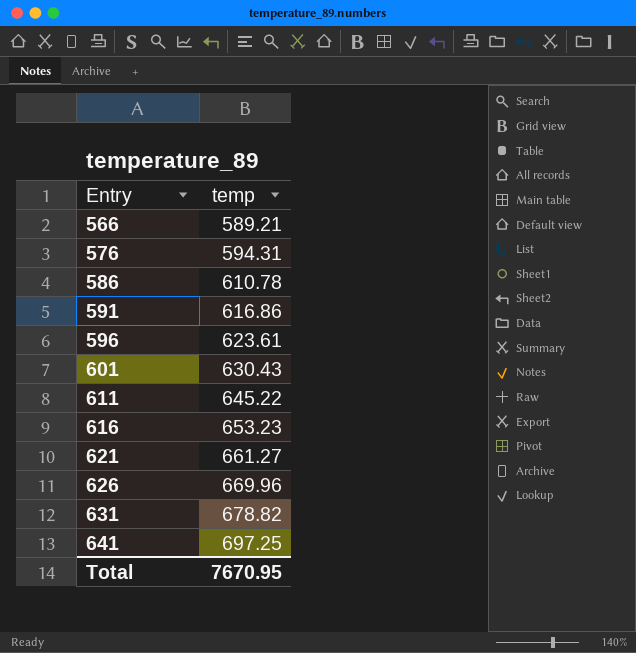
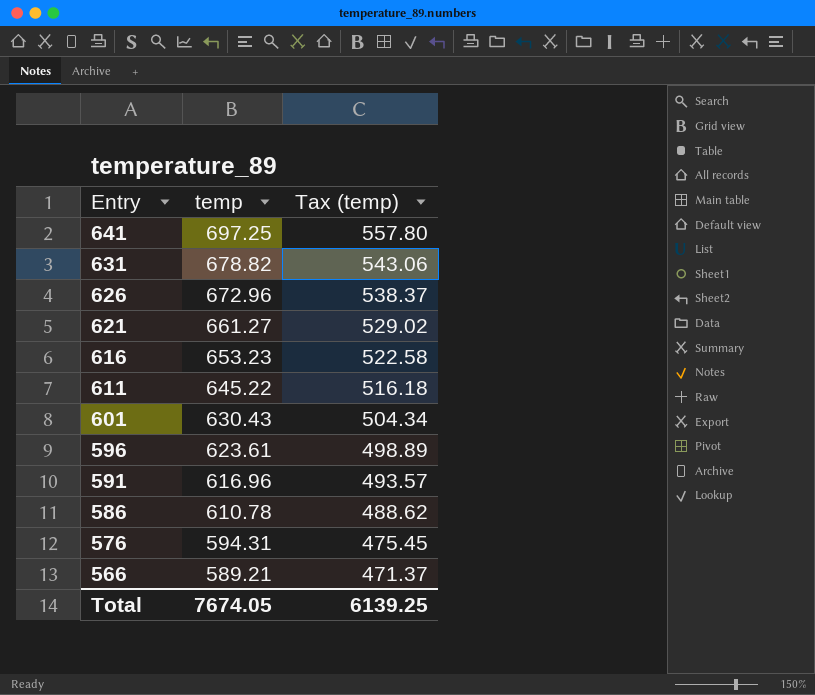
row order: Entry ascending -> Entry descending
column Tax (temp) | formula: none -> [temp] * 0.8
626 | temp: 669.96 -> 672.96
591 | temp: 616.86 -> 616.96
Total | temp: 7670.95 -> 7674.05

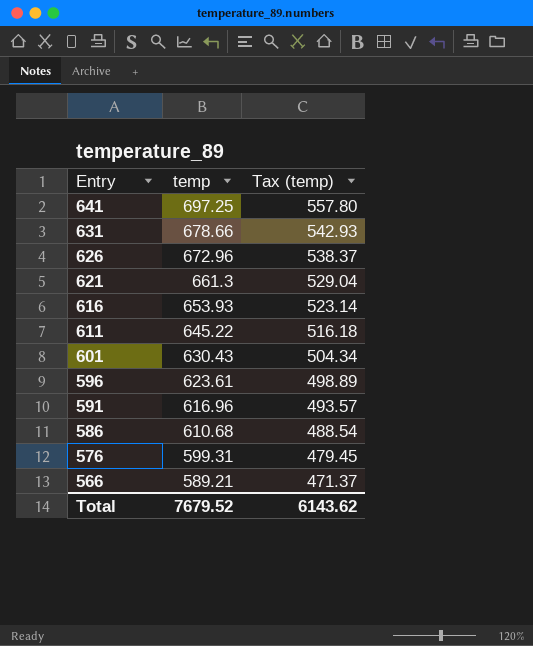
631 | temp: 678.82 -> 678.66
631 | Tax (temp): 543.06 -> 542.93
621 | temp: 661.27 -> 661.3
621 | Tax (temp): 529.02 -> 529.04
616 | temp: 653.23 -> 653.93
616 | Tax (temp): 522.58 -> 523.14
586 | temp: 610.78 -> 610.68
586 | Tax (temp): 488.62 -> 488.54
576 | temp: 594.31 -> 599.31
576 | Tax (temp): 475.45 -> 479.45
Total | temp: 7674.05 -> 7679.52
Total | Tax (temp): 6139.25 -> 6143.62

